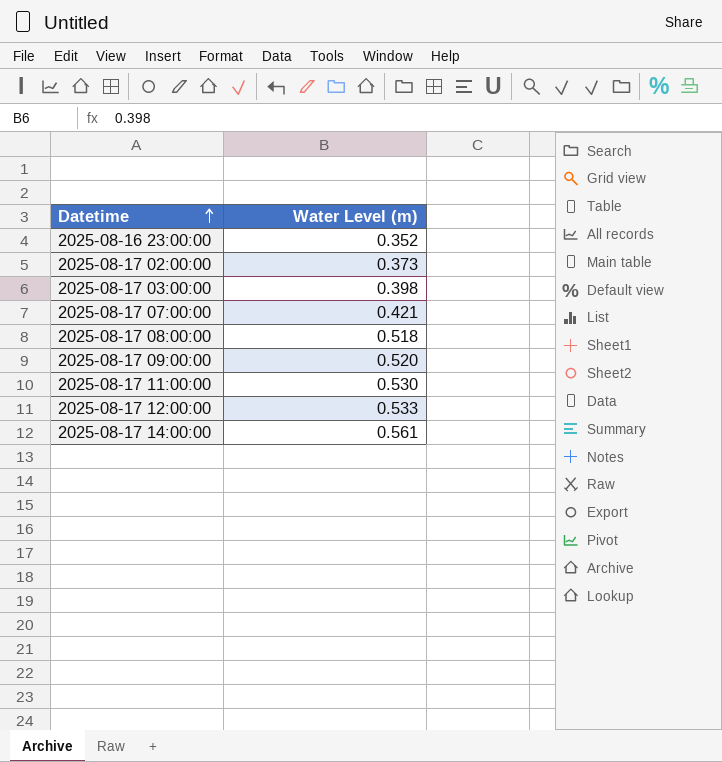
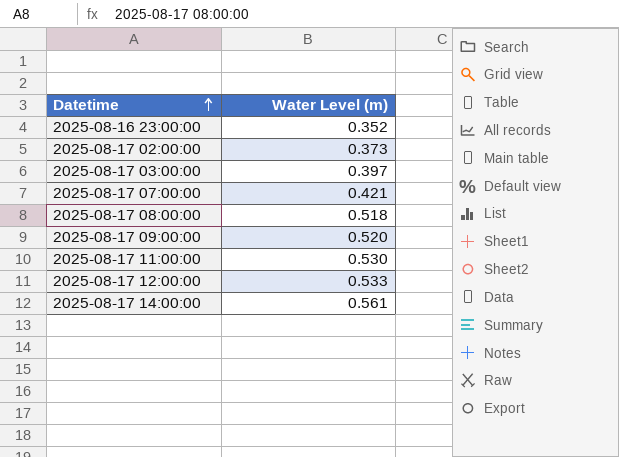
2025-08-17 03:00:00 | Water Level (m): 0.398 -> 0.397

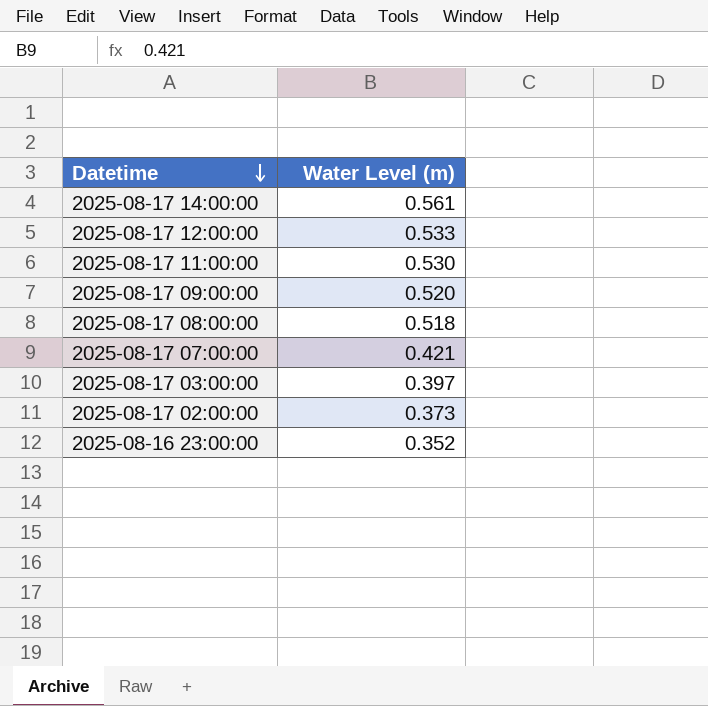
row order: Datetime ascending -> Datetime descending

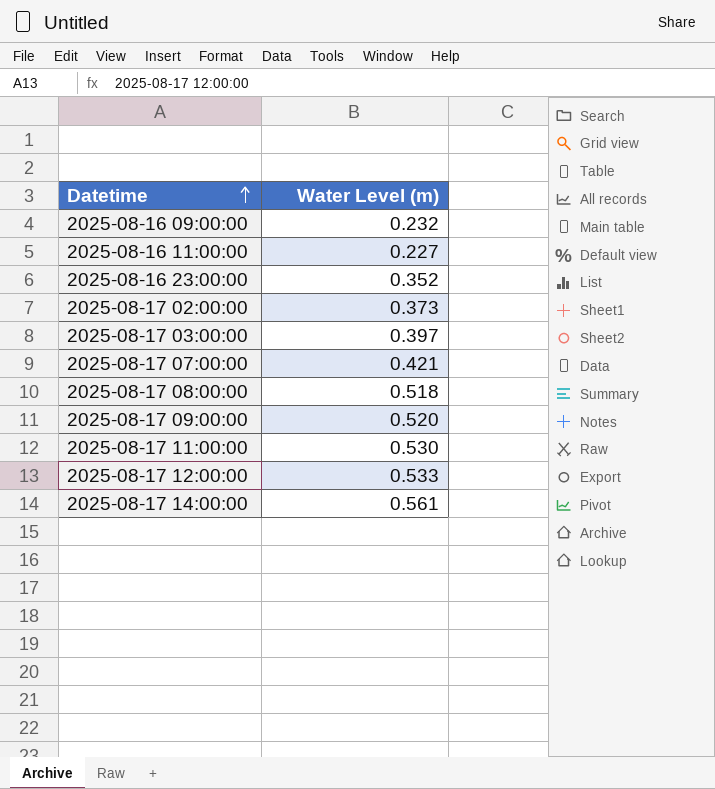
row order: Datetime descending -> Datetime ascending
row 2025-08-16 09:00:00: none -> 0.232
row 2025-08-16 11:00:00: none -> 0.227

